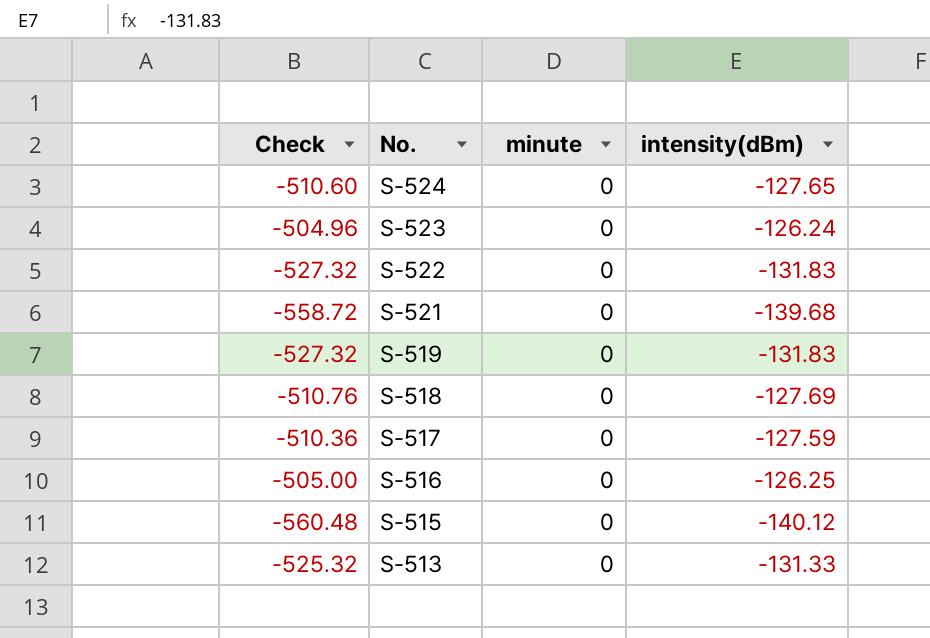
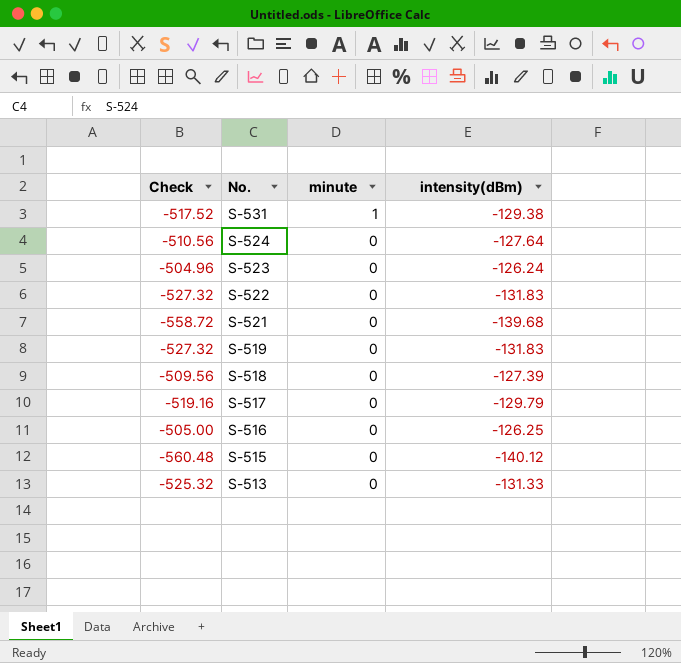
row S-531: none -> -517.52 | 1 | -129.38
S-524 | Check: -510.60 -> -510.56
S-524 | intensity(dBm): -127.65 -> -127.64
S-518 | Check: -510.76 -> -509.56
S-518 | intensity(dBm): -127.69 -> -127.39
S-517 | Check: -510.36 -> -519.16
S-517 | intensity(dBm): -127.59 -> -129.79

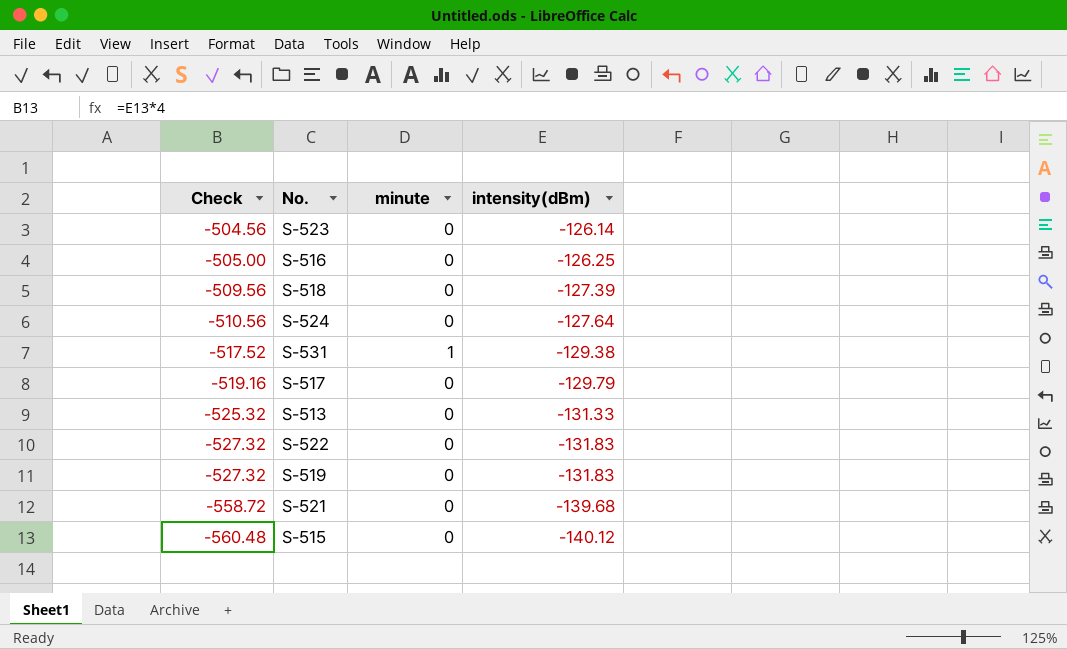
row order: No. descending -> Check descending
S-523 | Check: -504.96 -> -504.56
S-523 | intensity(dBm): -126.24 -> -126.14

